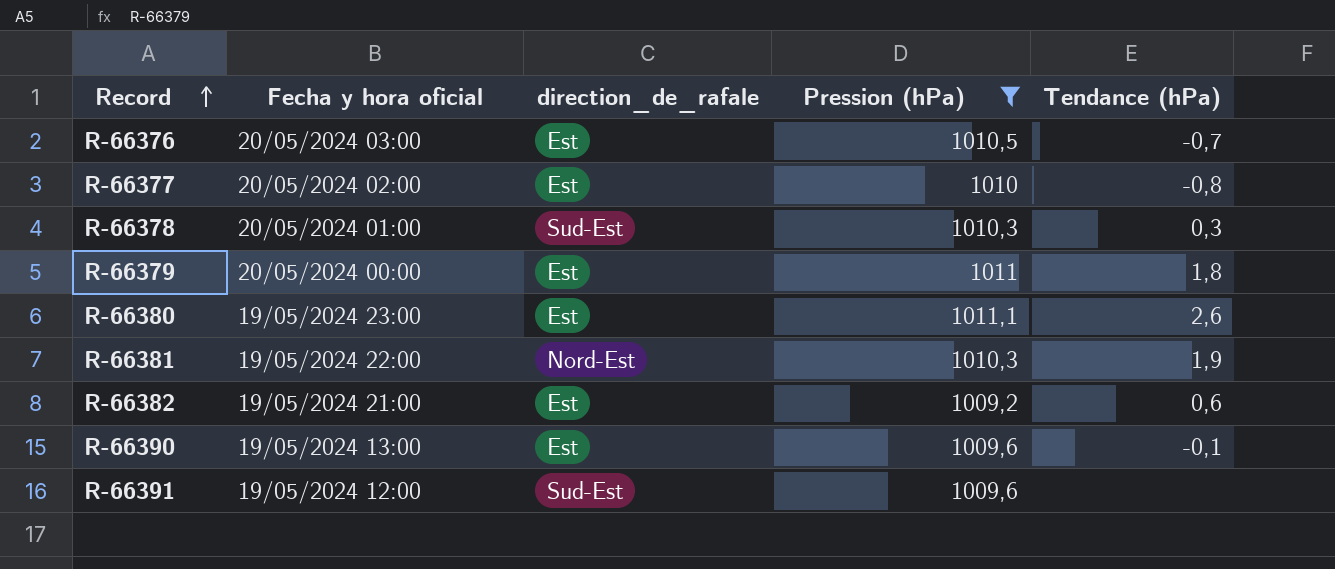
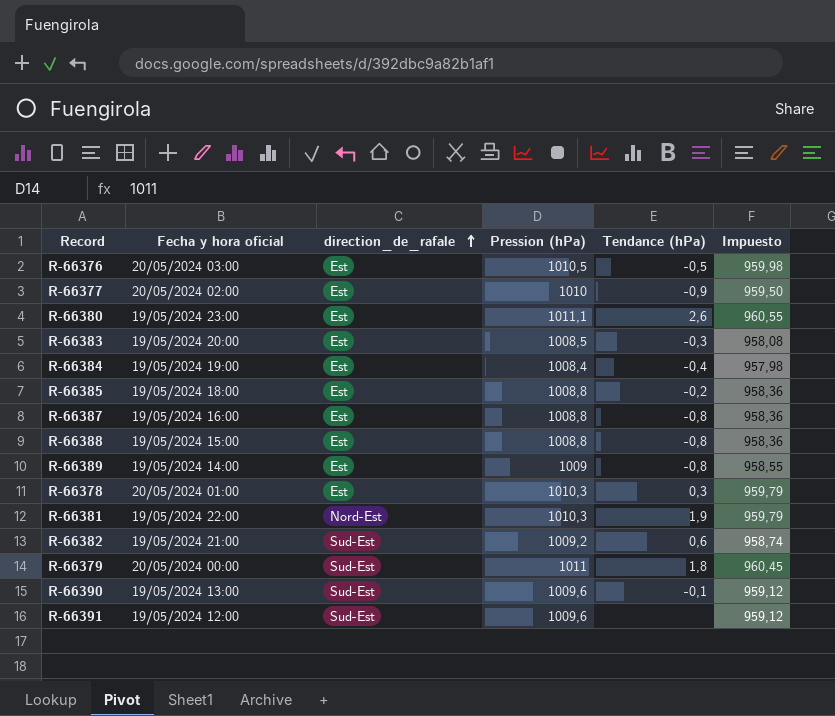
filter: Pression (hPa) >= 1009,2 -> none
row order: Record ascending -> direction_de_rafale ascending
column Impuesto | formula: none -> [Pression (hPa)] * 0,95
R-66376 | Tendance (hPa): -0,7 -> -0,5
R-66377 | Tendance (hPa): -0,8 -> -0,9
R-66378 | direction_de_rafale: Sud-Est -> Est
R-66382 | direction_de_rafale: Est -> Sud-Est
R-66379 | direction_de_rafale: Est -> Sud-Est
R-66390 | direction_de_rafale: Est -> Sud-Est

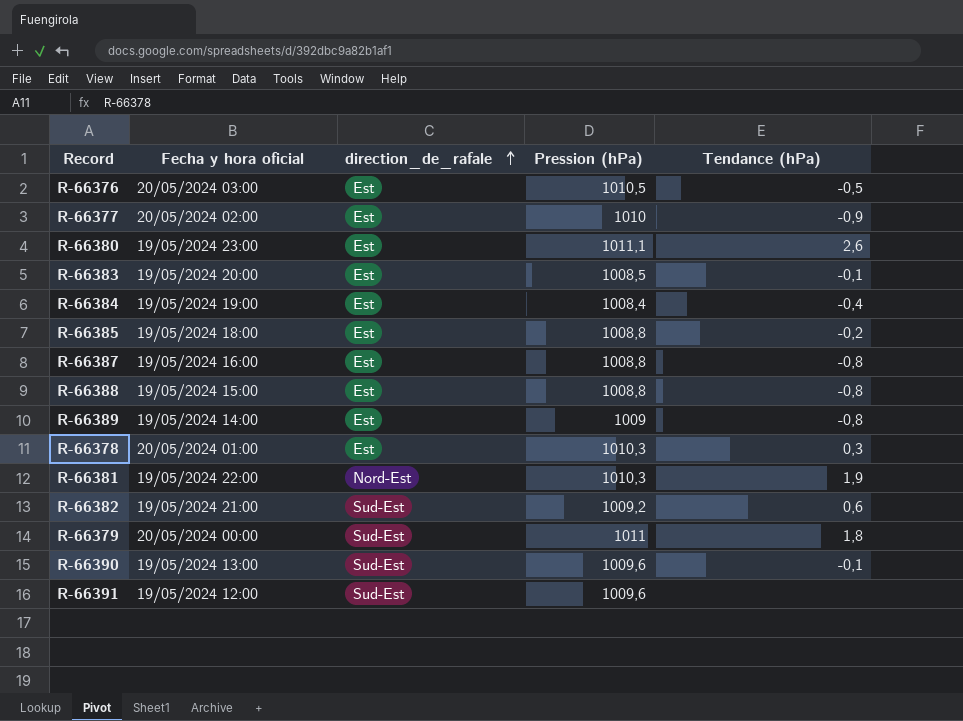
column Impuesto | formula: [Pression (hPa)] * 0,95 -> none
R-66383 | Tendance (hPa): -0,3 -> -0,1

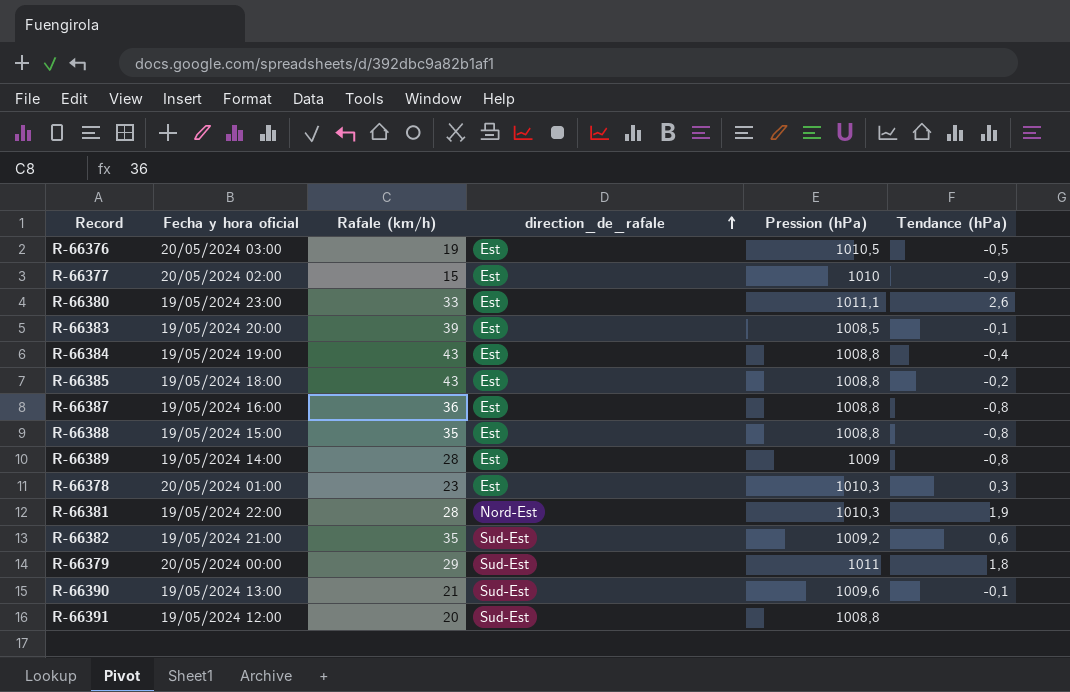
column Rafale (km/h) | position: none -> 3
R-66384 | Pression (hPa): 1008,4 -> 1008,8
R-66391 | Pression (hPa): 1009,6 -> 1008,8

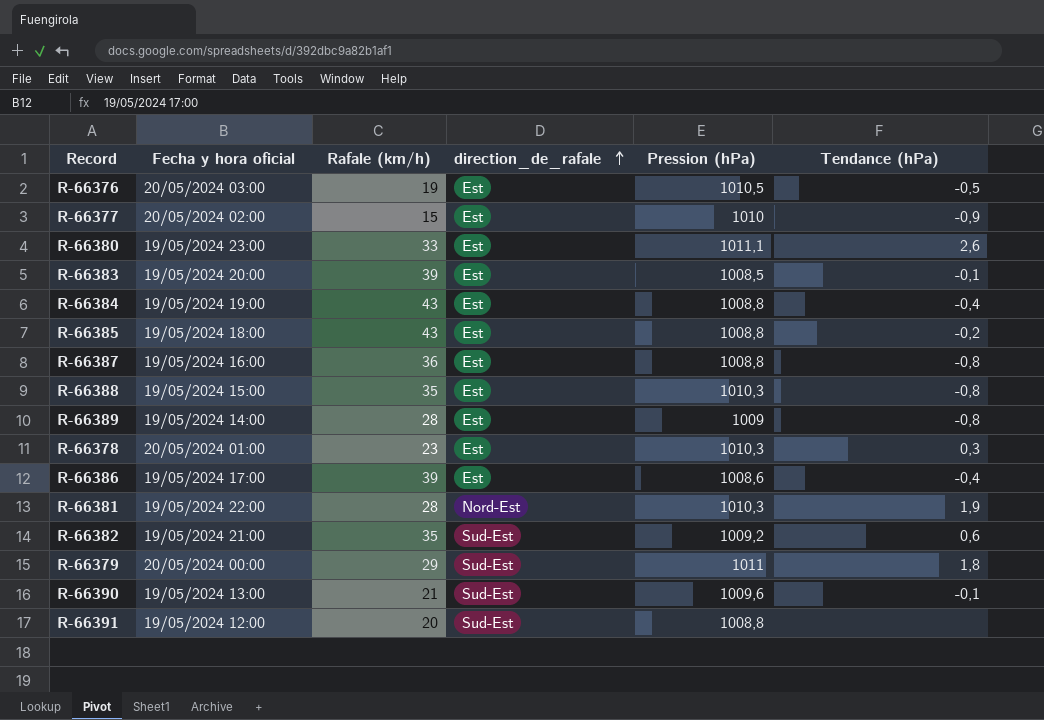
R-66388 | Pression (hPa): 1008,8 -> 1010,3
row R-66386: none -> 19/05/2024 17:00 | 39 | Est | 1008,6 | -0,4

